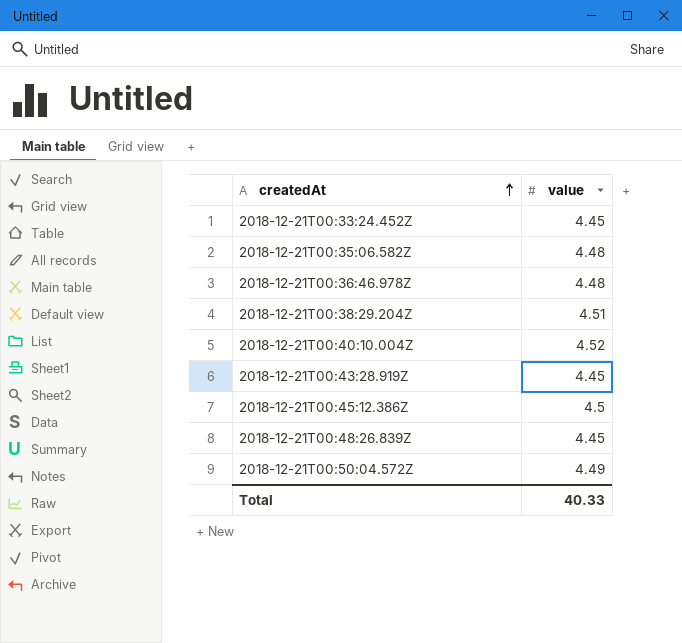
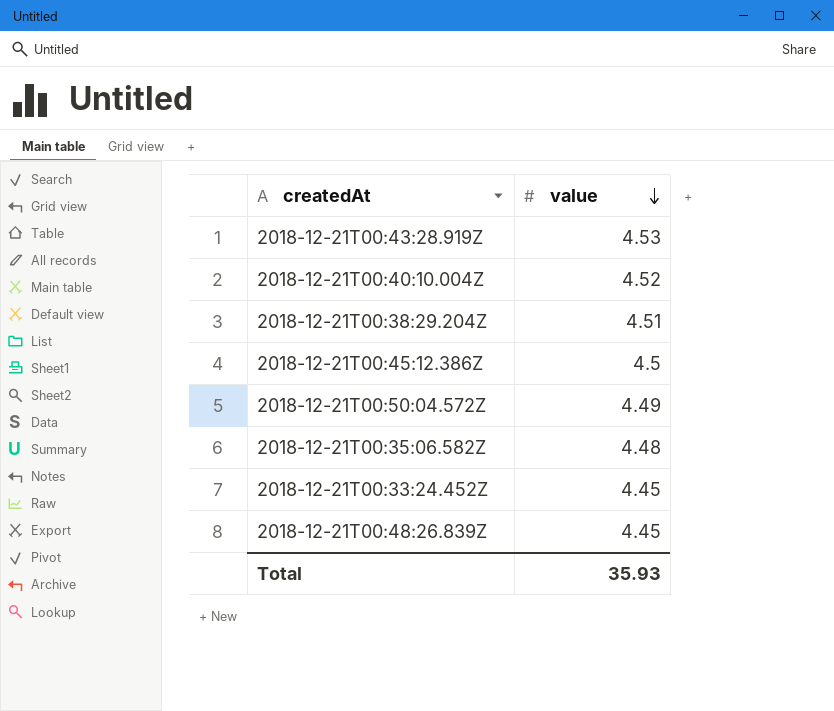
row order: createdAt ascending -> value descending
row 2018-12-21T00:36:46.978Z: 4.48 -> none
2018-12-21T00:43:28.919Z | value: 4.45 -> 4.53
Total | value: 40.33 -> 35.93

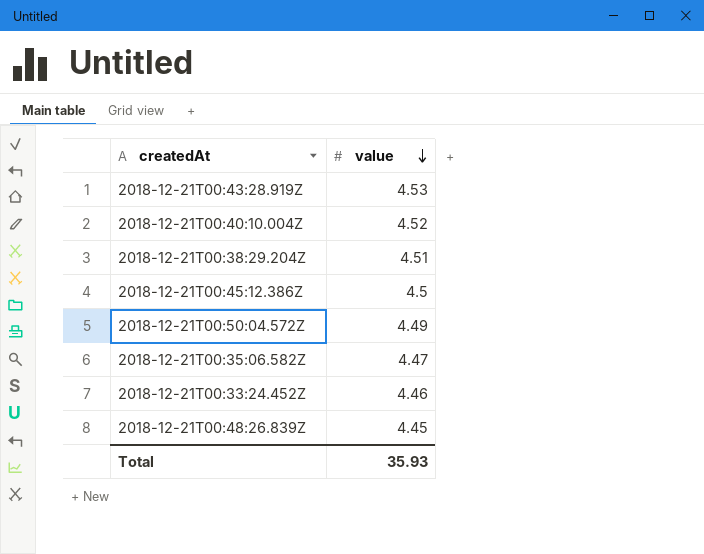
2018-12-21T00:35:06.582Z | value: 4.48 -> 4.47
2018-12-21T00:33:24.452Z | value: 4.45 -> 4.46

